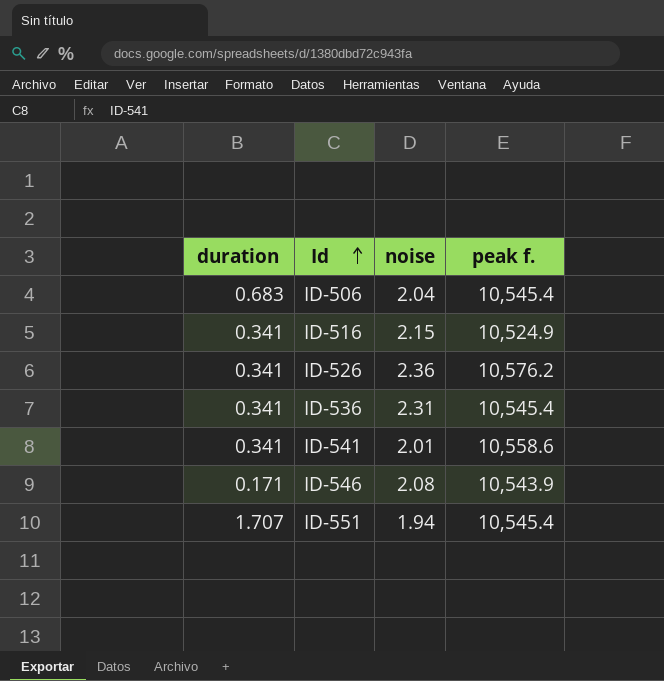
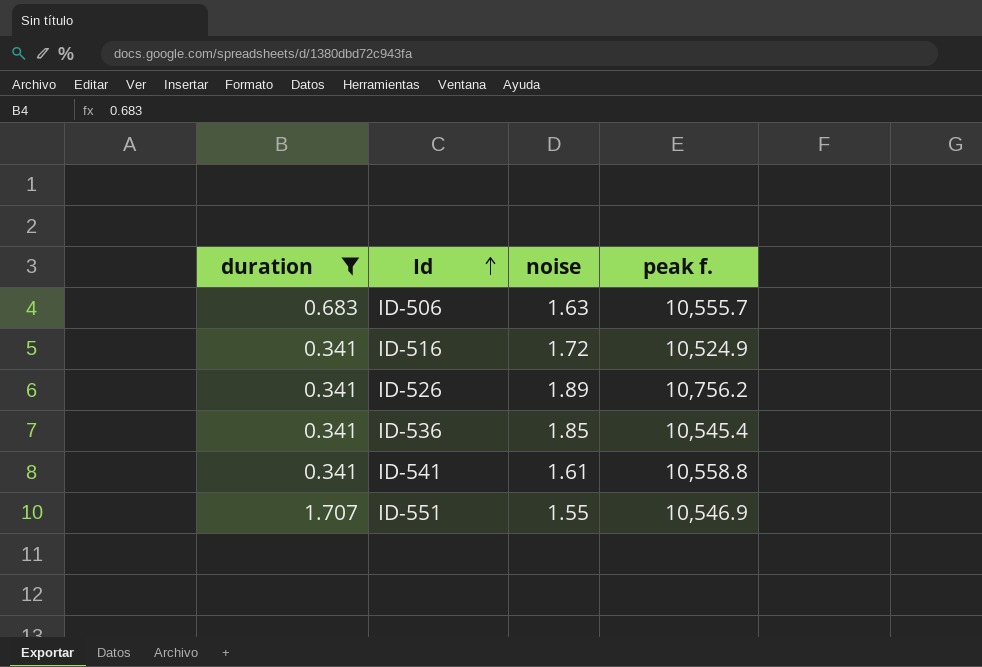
filter: none -> duration != 0.171
ID-506 | noise: 2.04 -> 1.63
ID-506 | peak f.: 10,545.4 -> 10,555.7
ID-516 | noise: 2.15 -> 1.72
ID-526 | noise: 2.36 -> 1.89
ID-526 | peak f.: 10,576.2 -> 10,756.2
ID-536 | noise: 2.31 -> 1.85
ID-541 | noise: 2.01 -> 1.61
ID-541 | peak f.: 10,558.6 -> 10,558.8
ID-551 | noise: 1.94 -> 1.55
ID-551 | peak f.: 10,545.4 -> 10,546.9

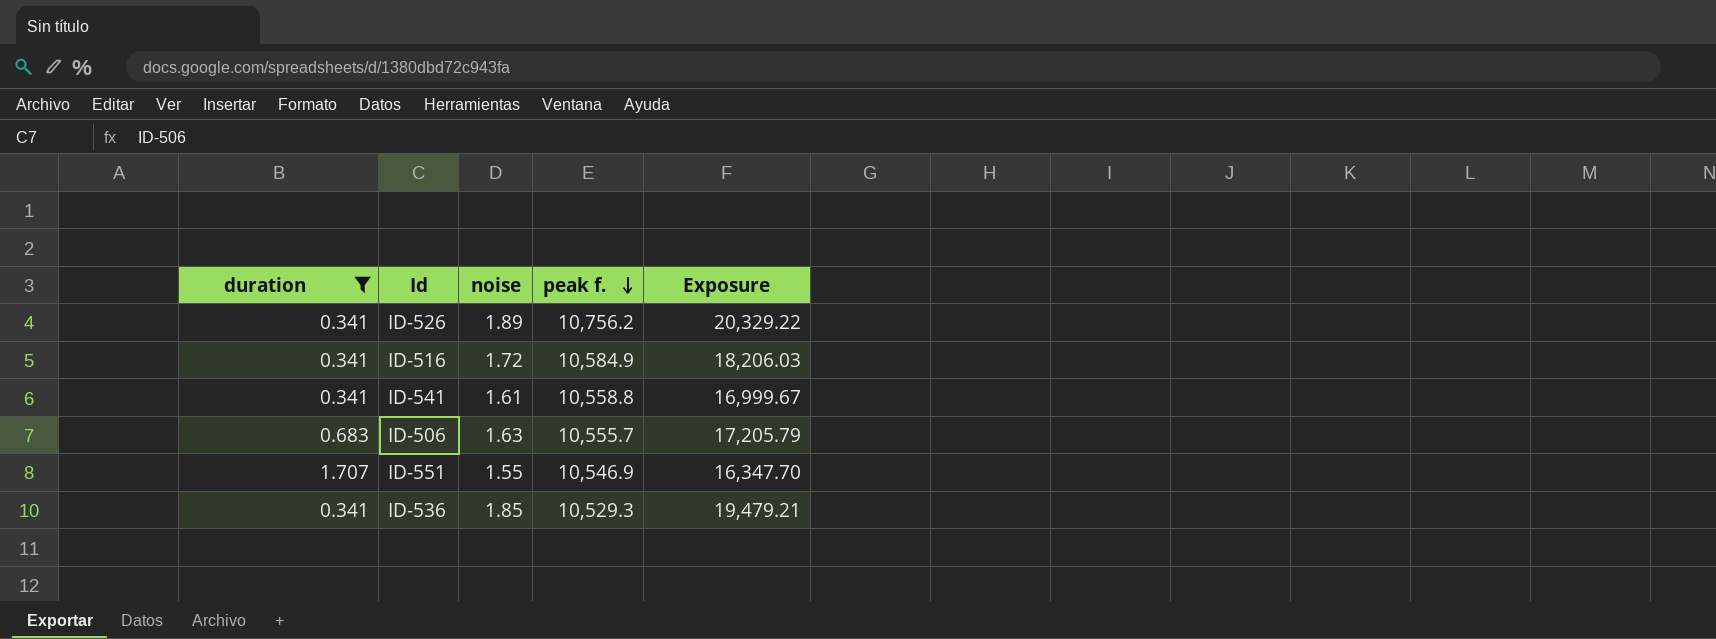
row order: Id ascending -> peak f. descending
column Exposure | formula: none -> [noise] * [peak f.]
ID-516 | peak f.: 10,524.9 -> 10,584.9
ID-536 | peak f.: 10,545.4 -> 10,529.3

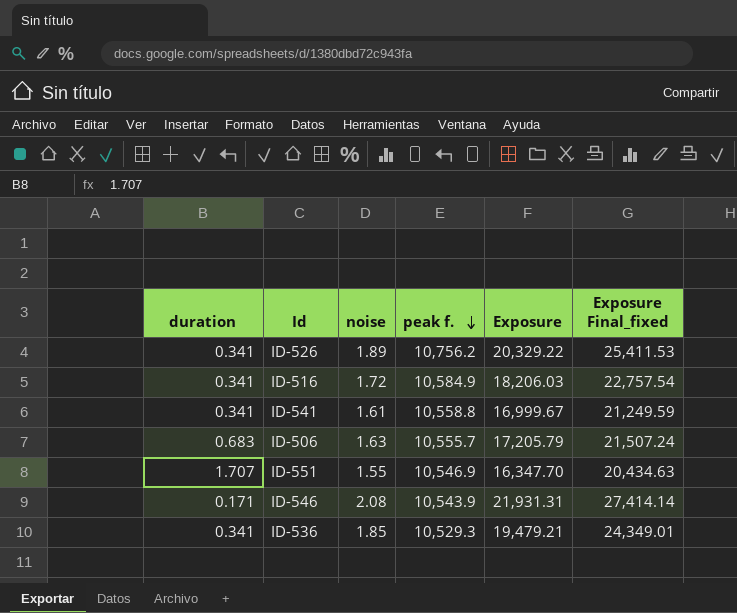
filter: duration != 0.171 -> none
column Exposure Final_fixed | formula: none -> [Exposure] * 1.25

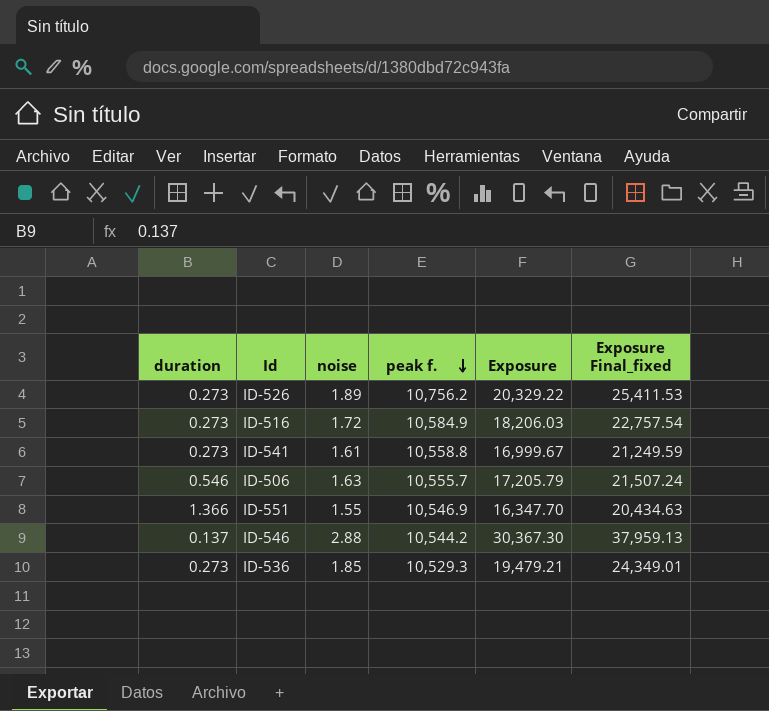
ID-526 | duration: 0.341 -> 0.273
ID-516 | duration: 0.341 -> 0.273
ID-541 | duration: 0.341 -> 0.273
ID-506 | duration: 0.683 -> 0.546
ID-551 | duration: 1.707 -> 1.366
ID-546 | duration: 0.171 -> 0.137
ID-546 | noise: 2.08 -> 2.88
ID-546 | peak f.: 10,543.9 -> 10,544.2
ID-546 | Exposure: 21,931.31 -> 30,367.30
ID-546 | Exposure Final_fixed: 27,414.14 -> 37,959.13
ID-536 | duration: 0.341 -> 0.273

